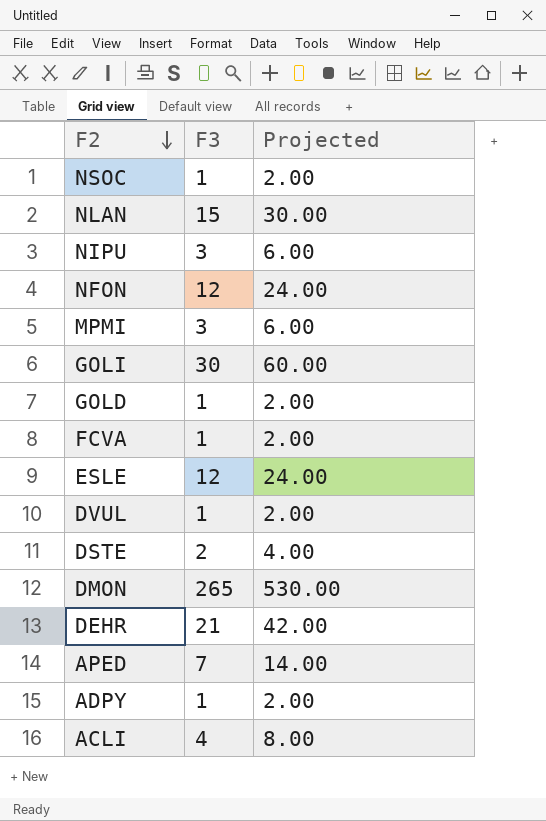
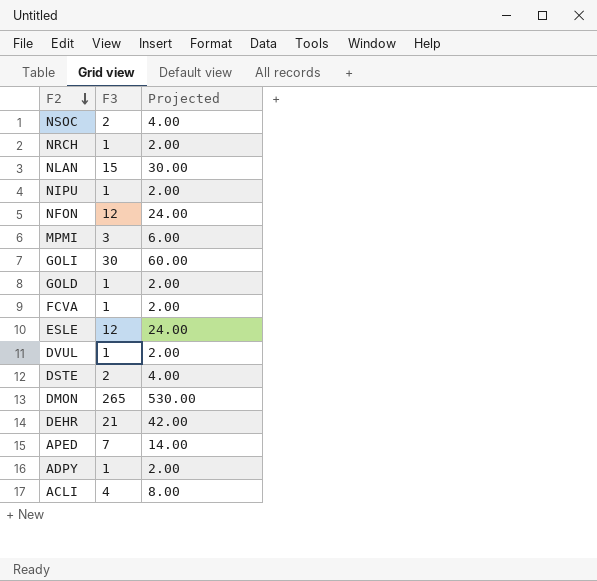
NSOC | F3: 1 -> 2
NSOC | Projected: 2.00 -> 4.00
row NRCH: none -> 1 | 2.00
NIPU | F3: 3 -> 1
NIPU | Projected: 6.00 -> 2.00

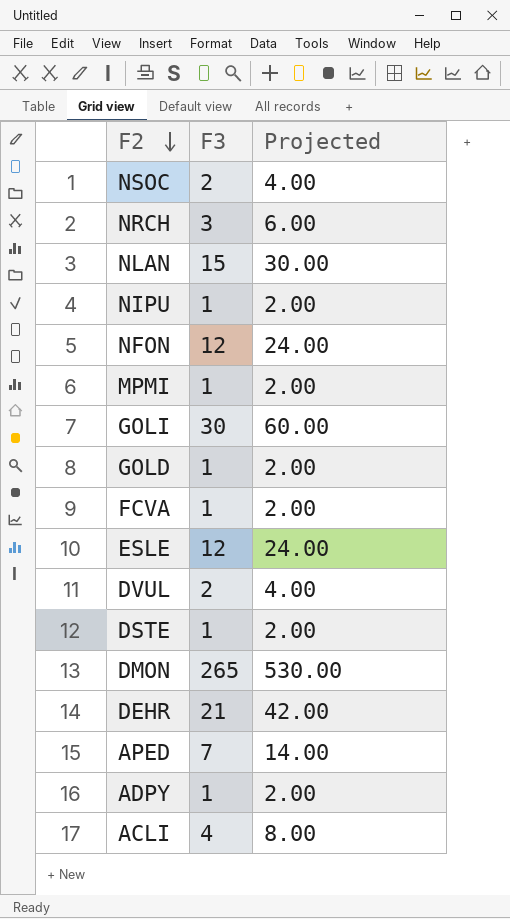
NRCH | F3: 1 -> 3
NRCH | Projected: 2.00 -> 6.00
MPMI | F3: 3 -> 1
MPMI | Projected: 6.00 -> 2.00
DVUL | F3: 1 -> 2
DVUL | Projected: 2.00 -> 4.00
DSTE | F3: 2 -> 1
DSTE | Projected: 4.00 -> 2.00

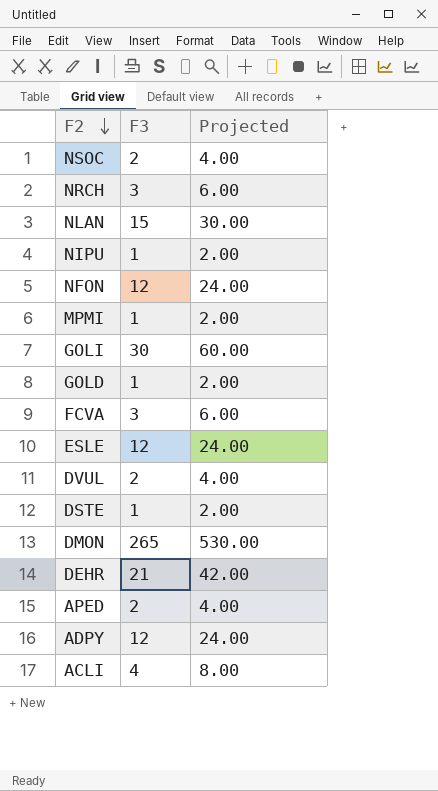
FCVA | F3: 1 -> 3
FCVA | Projected: 2.00 -> 6.00
APED | F3: 7 -> 2
APED | Projected: 14.00 -> 4.00
ADPY | F3: 1 -> 12
ADPY | Projected: 2.00 -> 24.00

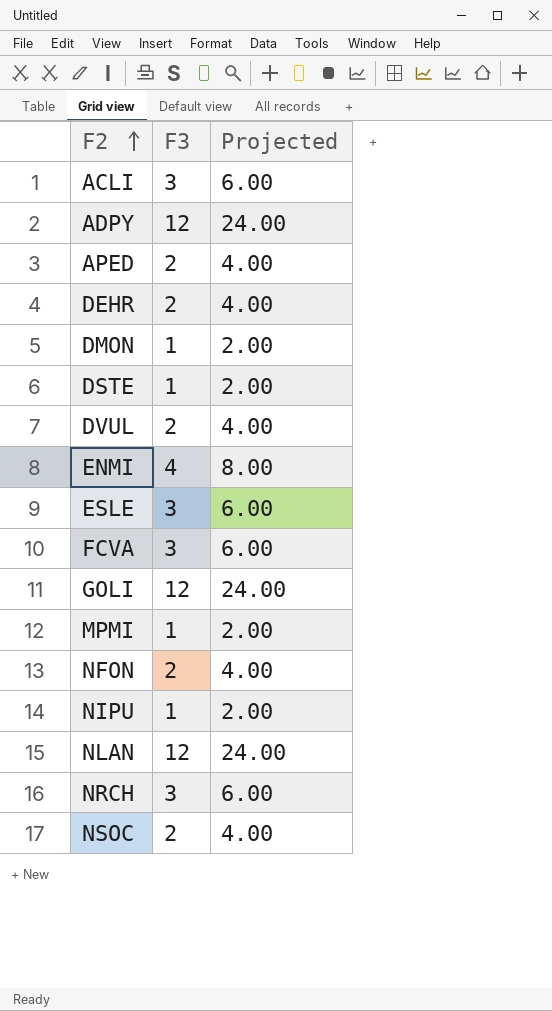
row order: F2 descending -> F2 ascending
row GOLD: 1 | 2.00 -> none
ACLI | F3: 4 -> 3
ACLI | Projected: 8.00 -> 6.00
DEHR | F3: 21 -> 2
DEHR | Projected: 42.00 -> 4.00
DMON | F3: 265 -> 1
DMON | Projected: 530.00 -> 2.00
row ENMI: none -> 4 | 8.00
ESLE | F3: 12 -> 3
ESLE | Projected: 24.00 -> 6.00
GOLI | F3: 30 -> 12
GOLI | Projected: 60.00 -> 24.00
NFON | F3: 12 -> 2
NFON | Projected: 24.00 -> 4.00
NLAN | F3: 15 -> 12
NLAN | Projected: 30.00 -> 24.00

